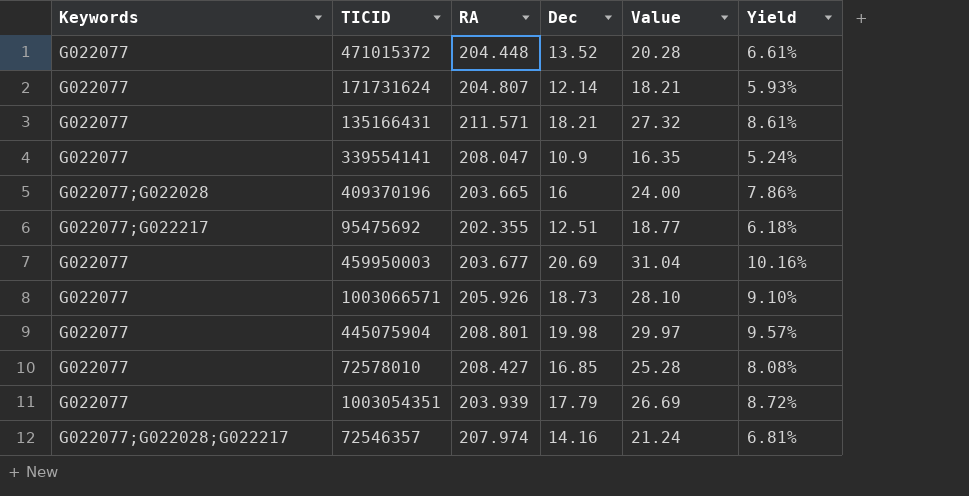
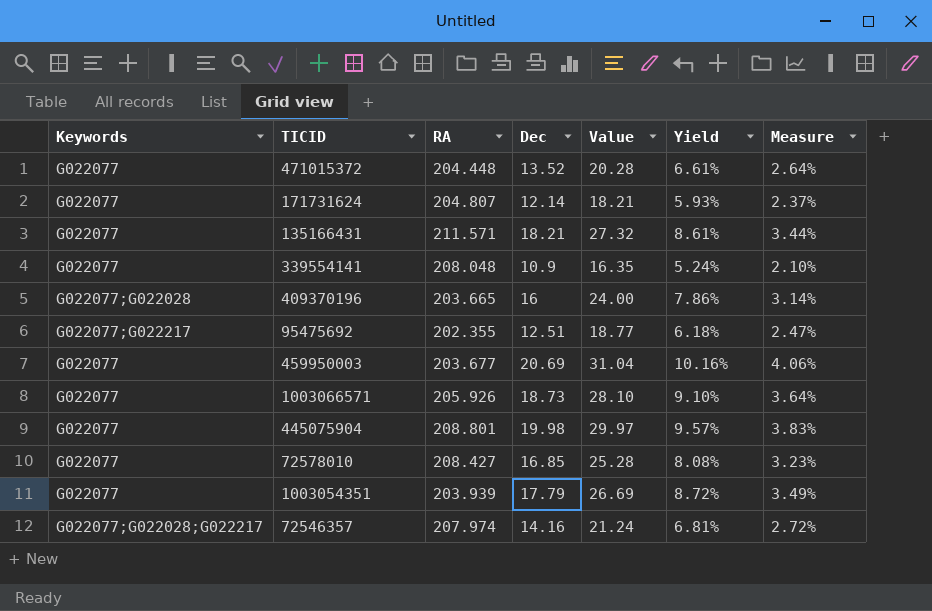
column Measure | formula: none -> [Yield] * 0.4
339554141 | RA: 208.047 -> 208.048

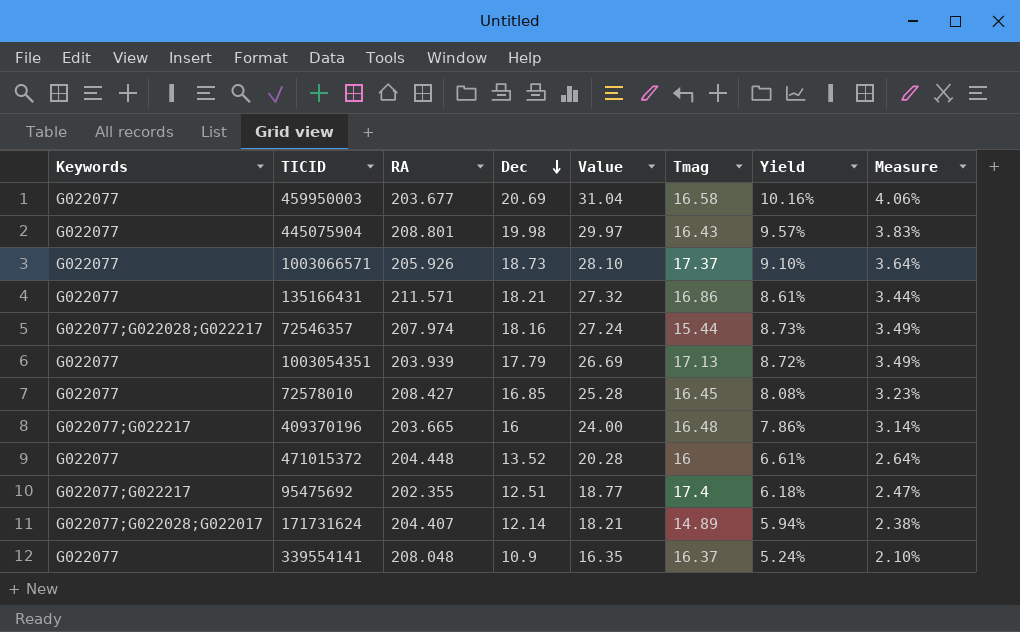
row order: none -> Dec descending
column Tmag | position: none -> 6
72546357 | Dec: 14.16 -> 18.16
72546357 | Value: 21.24 -> 27.24
72546357 | Yield: 6.81% -> 8.73%
72546357 | Measure: 2.72% -> 3.49%
409370196 | Keywords: G022077;G022028 -> G022077;G022217
171731624 | Keywords: G022077 -> G022077;G022028;G022017
171731624 | RA: 204.807 -> 204.407
171731624 | Yield: 5.93% -> 5.94%
171731624 | Measure: 2.37% -> 2.38%

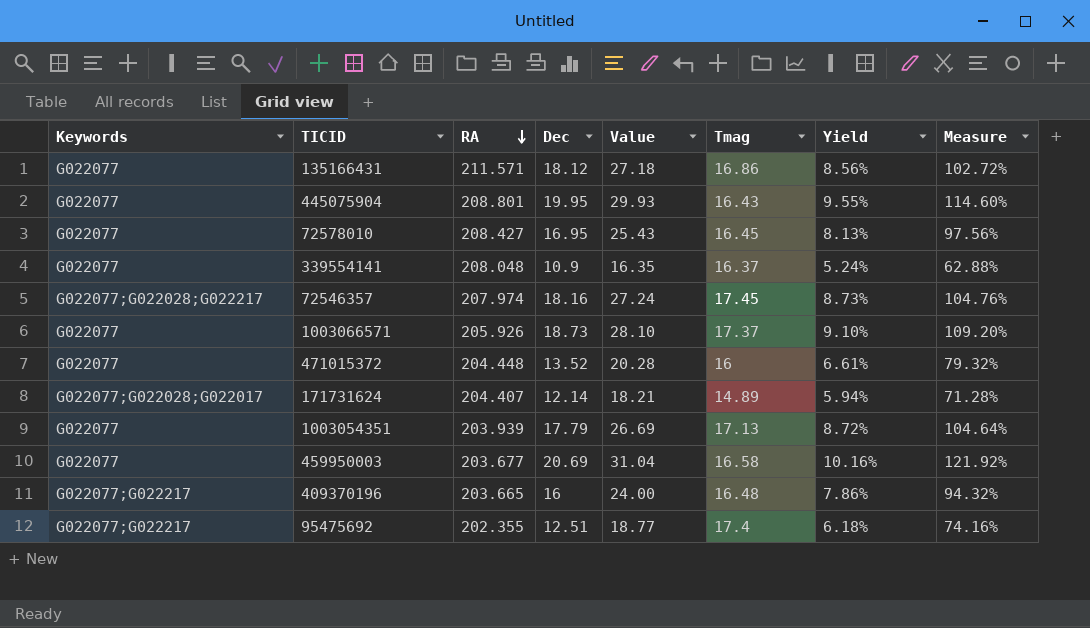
row order: Dec descending -> RA descending
column Measure | formula: [Yield] * 0.4 -> [Yield] * 12
135166431 | Dec: 18.21 -> 18.12
135166431 | Value: 27.32 -> 27.18
135166431 | Yield: 8.61% -> 8.56%
445075904 | Dec: 19.98 -> 19.95
445075904 | Value: 29.97 -> 29.93
445075904 | Yield: 9.57% -> 9.55%
72578010 | Dec: 16.85 -> 16.95
72578010 | Value: 25.28 -> 25.43
72578010 | Yield: 8.08% -> 8.13%
72546357 | Tmag: 15.44 -> 17.45

